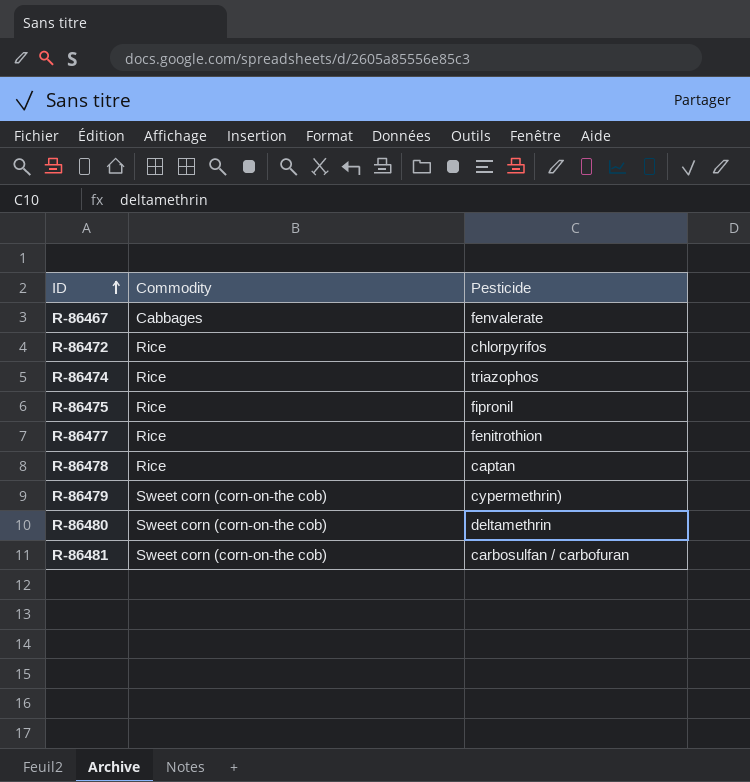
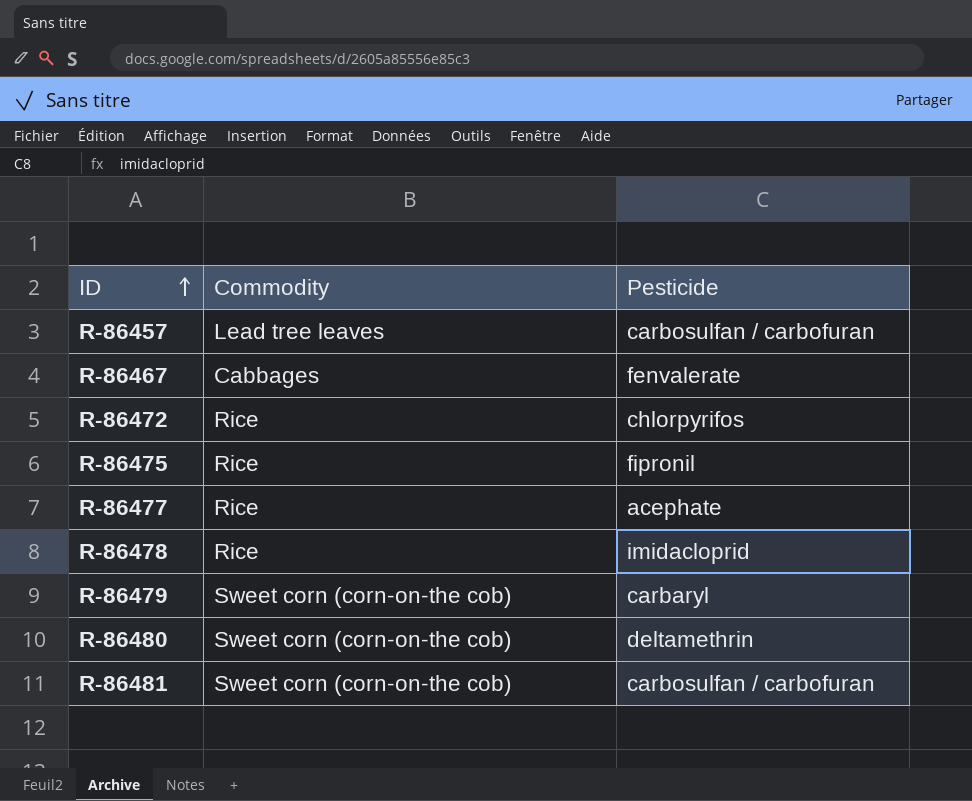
row R-86474: Rice | triazophos -> none
row R-86457: none -> Lead tree leaves | carbosulfan / carbofuran
R-86477 | Pesticide: fenitrothion -> acephate
R-86478 | Pesticide: captan -> imidacloprid
R-86479 | Pesticide: cypermethrin) -> carbaryl

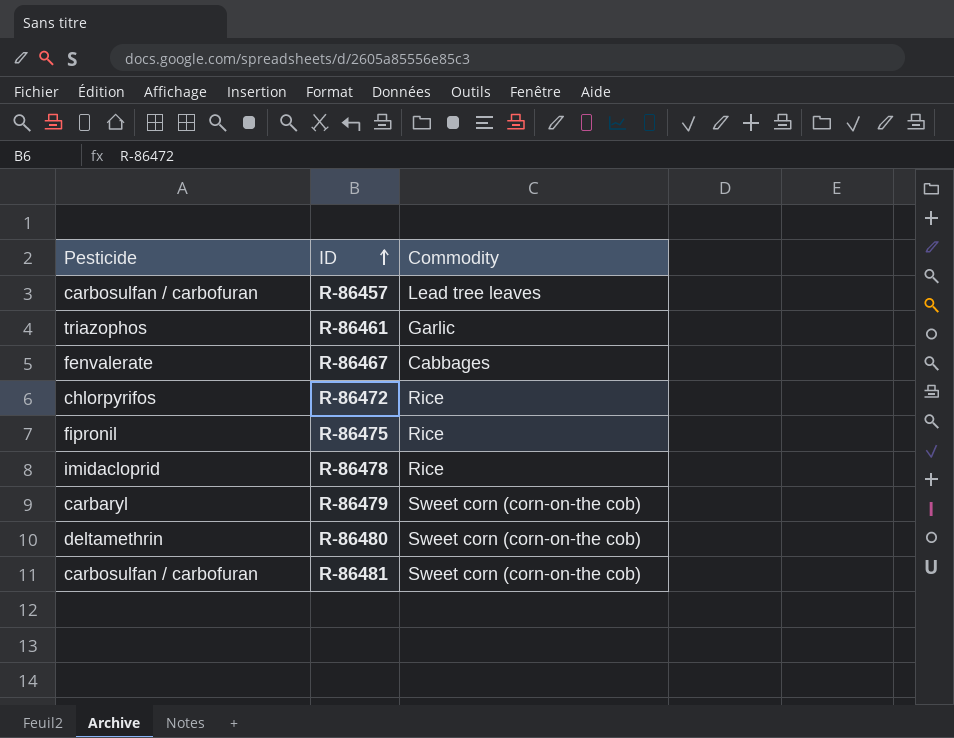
column Pesticide | position: 3 -> 1
row R-86477: Rice | acephate -> none
row R-86461: none -> triazophos | Garlic

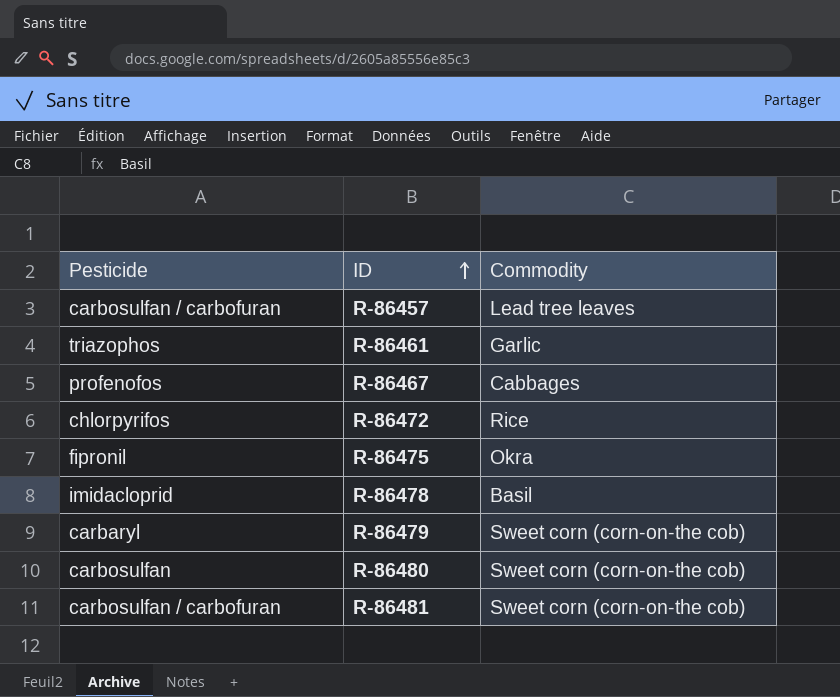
R-86467 | Pesticide: fenvalerate -> profenofos
R-86475 | Commodity: Rice -> Okra
R-86478 | Commodity: Rice -> Basil
R-86480 | Pesticide: deltamethrin -> carbosulfan

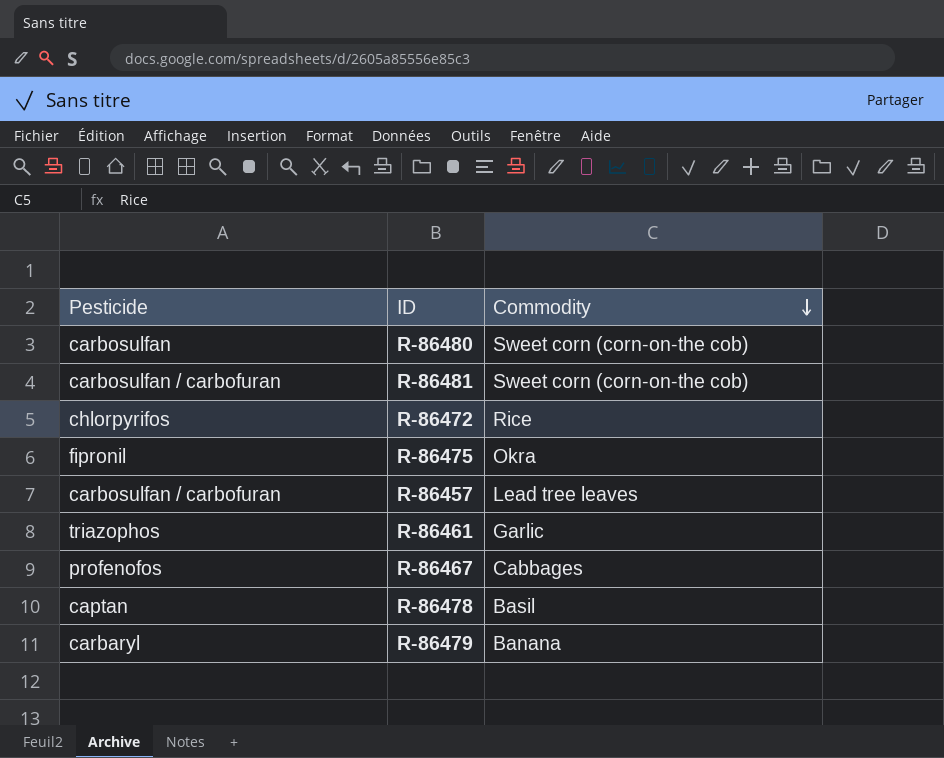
row order: ID ascending -> Commodity descending
R-86478 | Pesticide: imidacloprid -> captan
R-86479 | Commodity: Sweet corn (corn-on-the cob) -> Banana

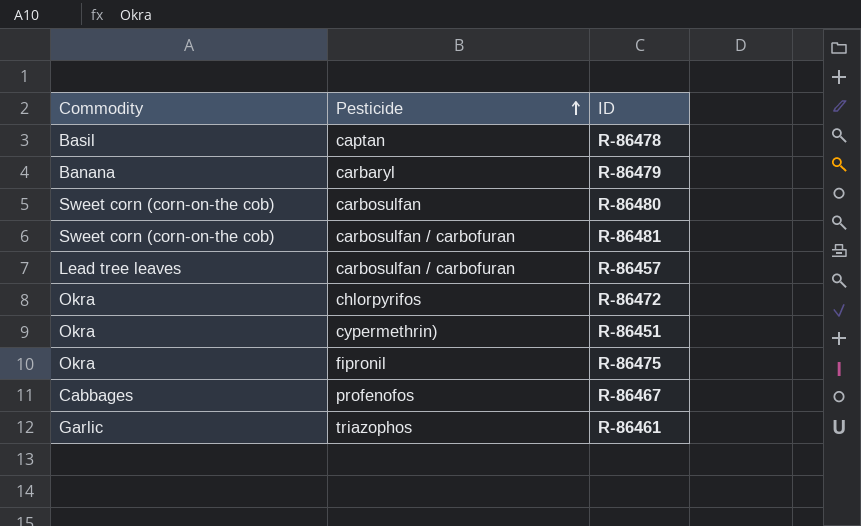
row order: Commodity descending -> Pesticide ascending
column Commodity | position: 3 -> 1
R-86472 | Commodity: Rice -> Okra
row R-86451: none -> Okra | cypermethrin)

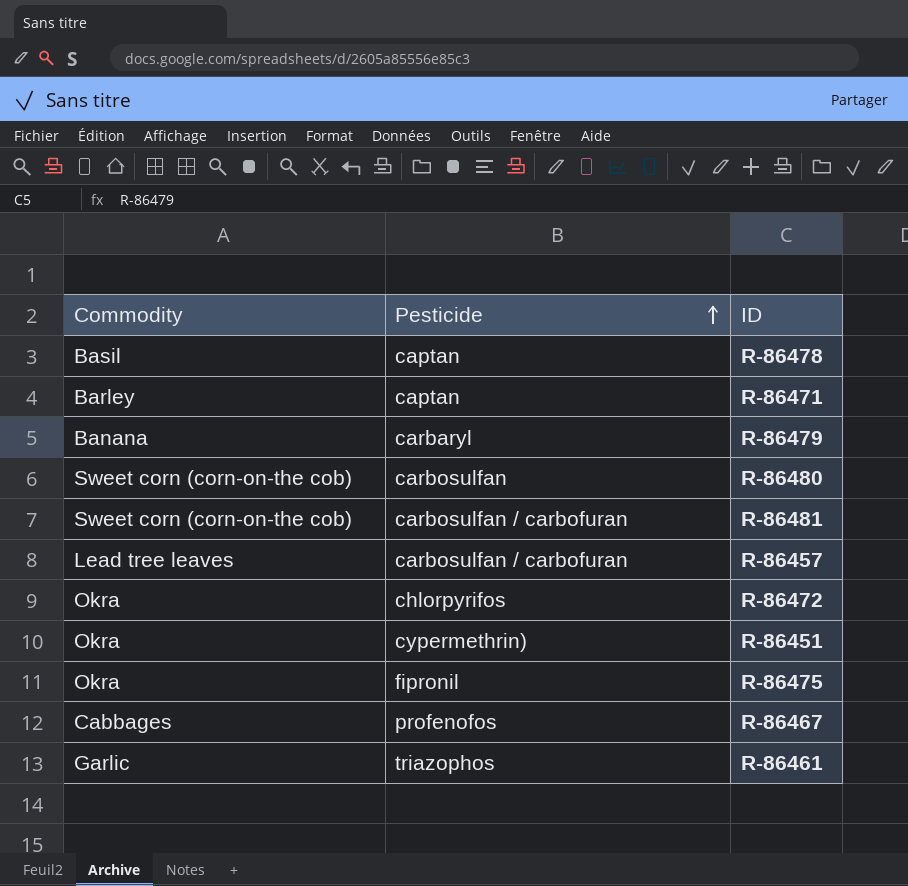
row R-86471: none -> Barley | captan

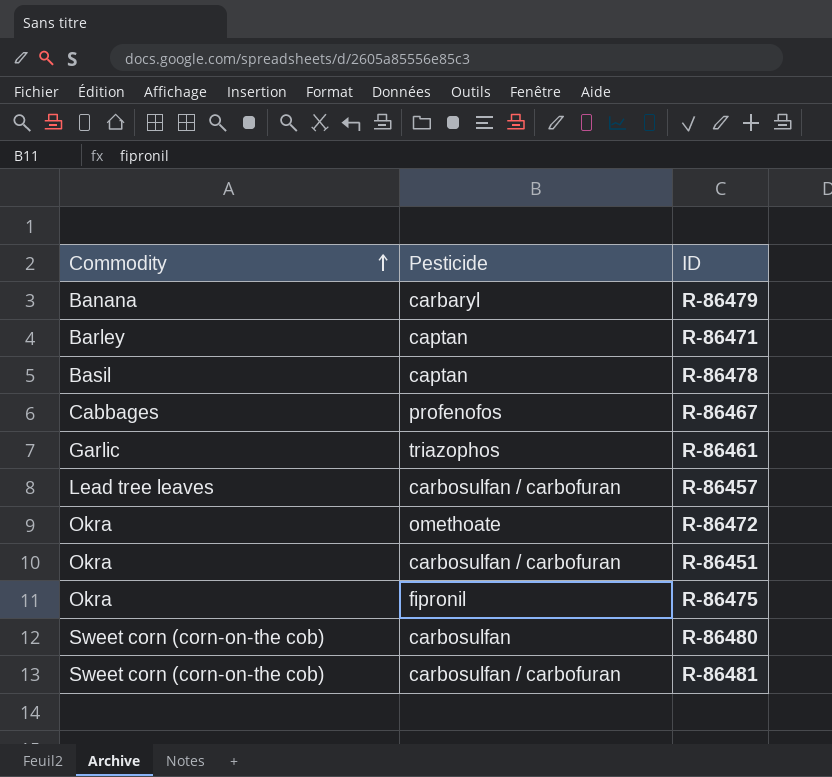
row order: Pesticide ascending -> Commodity ascending
R-86472 | Pesticide: chlorpyrifos -> omethoate
R-86451 | Pesticide: cypermethrin) -> carbosulfan / carbofuran

